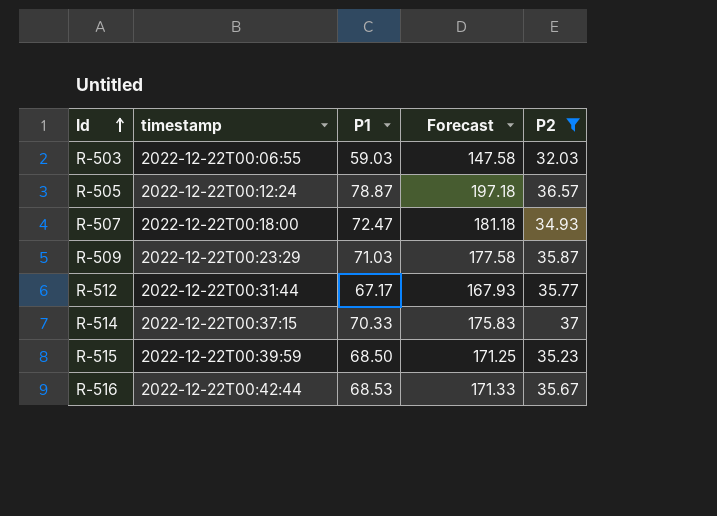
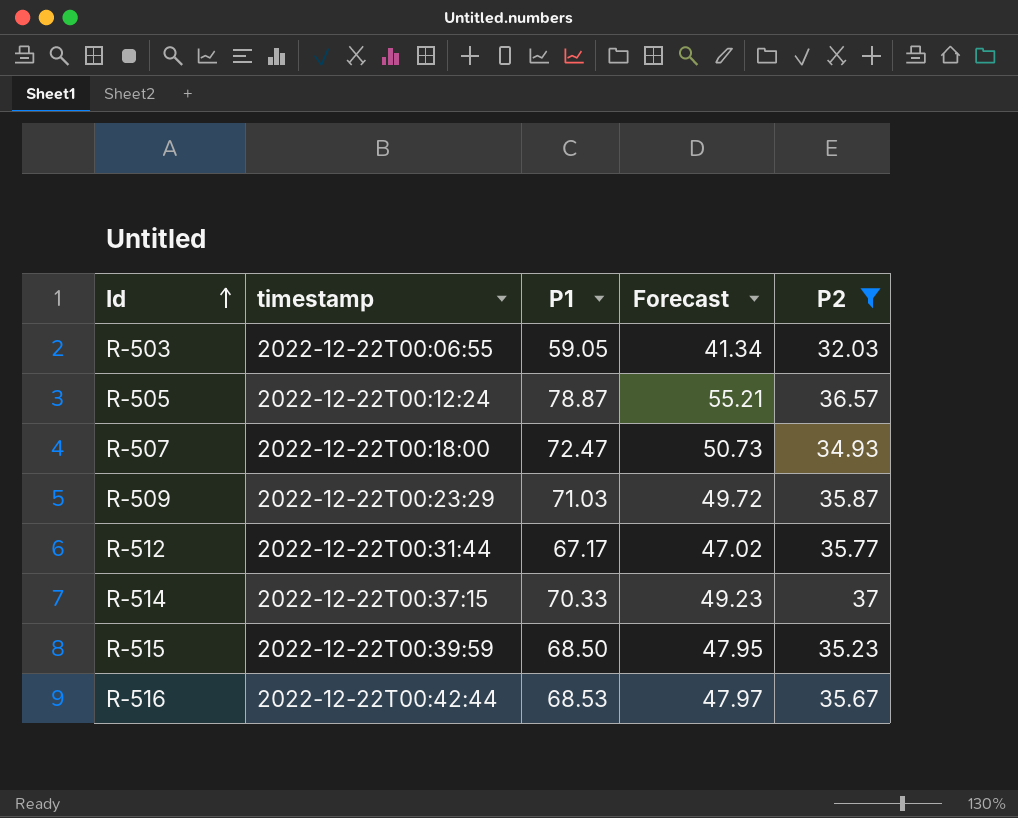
column Forecast | formula: [P1] * 2.5 -> [P1] * 0.7
R-503 | P1: 59.03 -> 59.05

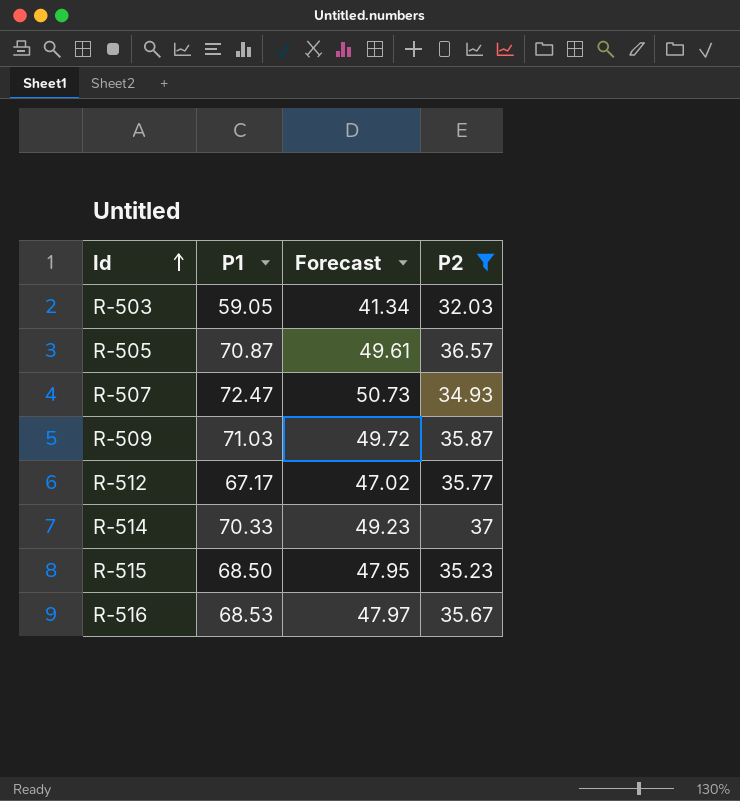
column timestamp | position: 2 -> none
R-505 | P1: 78.87 -> 70.87
R-505 | Forecast: 55.21 -> 49.61

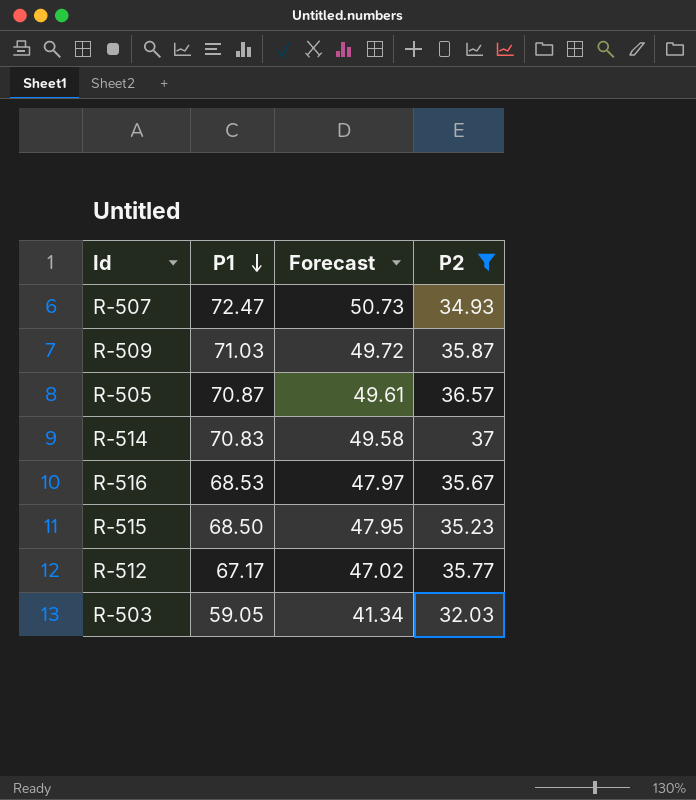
row order: Id ascending -> P1 descending
R-514 | P1: 70.33 -> 70.83
R-514 | Forecast: 49.23 -> 49.58

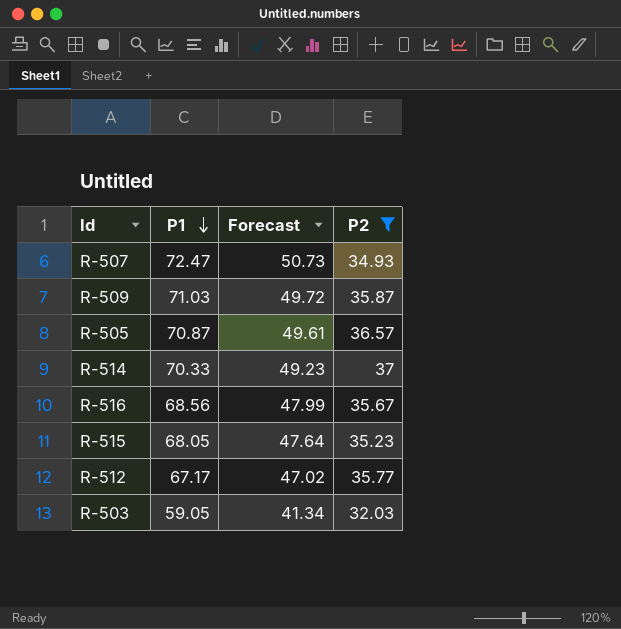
R-514 | P1: 70.83 -> 70.33
R-514 | Forecast: 49.58 -> 49.23
R-516 | P1: 68.53 -> 68.56
R-516 | Forecast: 47.97 -> 47.99
R-515 | P1: 68.50 -> 68.05
R-515 | Forecast: 47.95 -> 47.64

